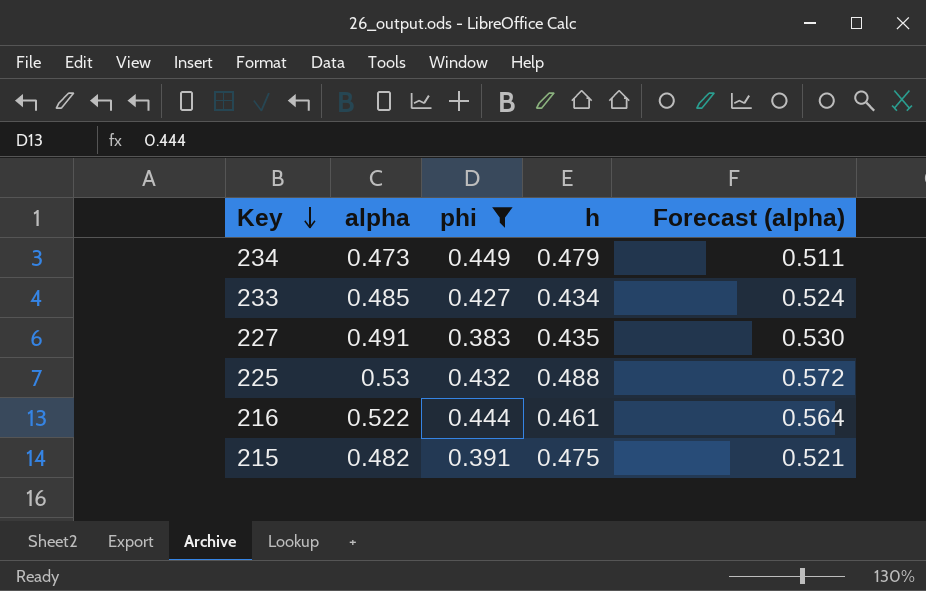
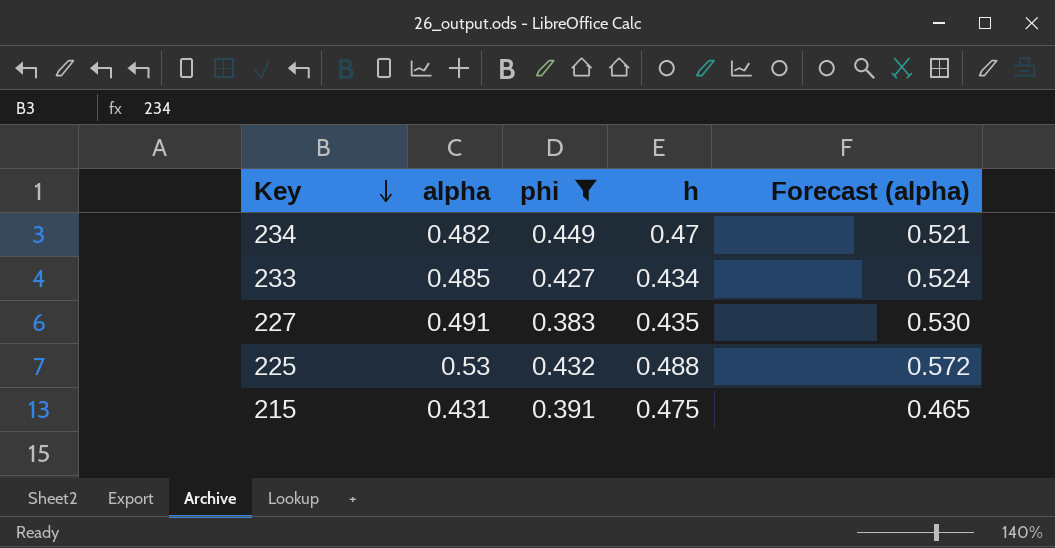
row 216: 0.522 | 0.444 | 0.461 | 0.564 -> none
234 | alpha: 0.473 -> 0.482
234 | h: 0.479 -> 0.47
234 | Forecast (alpha): 0.511 -> 0.521
215 | alpha: 0.482 -> 0.431
215 | Forecast (alpha): 0.521 -> 0.465

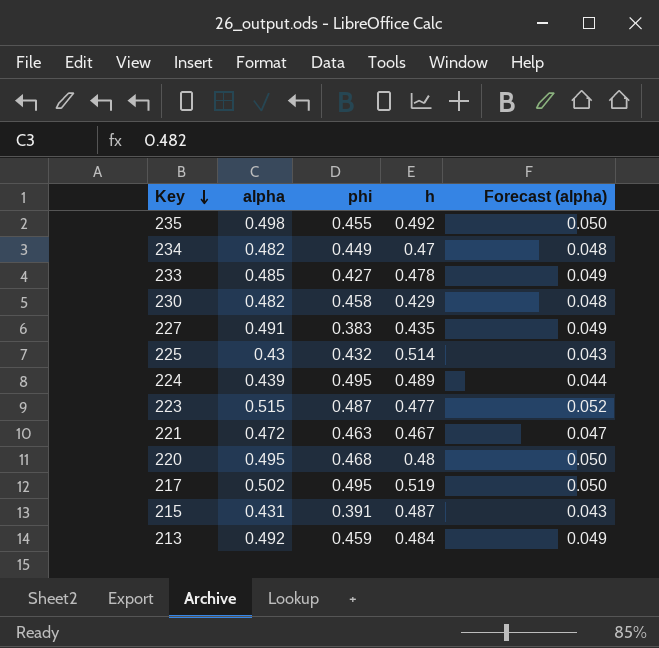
filter: phi <= 0.449 -> none
column Forecast (alpha) | formula: [alpha] * 1.08 -> [alpha] * 0.1
233 | h: 0.434 -> 0.478
225 | alpha: 0.53 -> 0.43
225 | h: 0.488 -> 0.514
215 | h: 0.475 -> 0.487

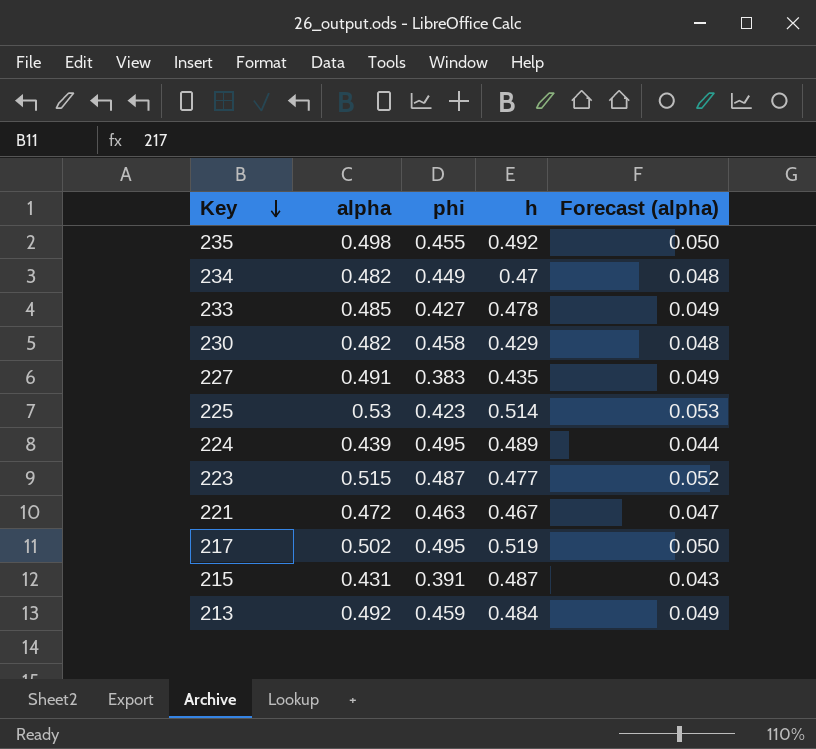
row 220: 0.495 | 0.468 | 0.48 | 0.050 -> none
225 | alpha: 0.43 -> 0.53
225 | phi: 0.432 -> 0.423
225 | Forecast (alpha): 0.043 -> 0.053

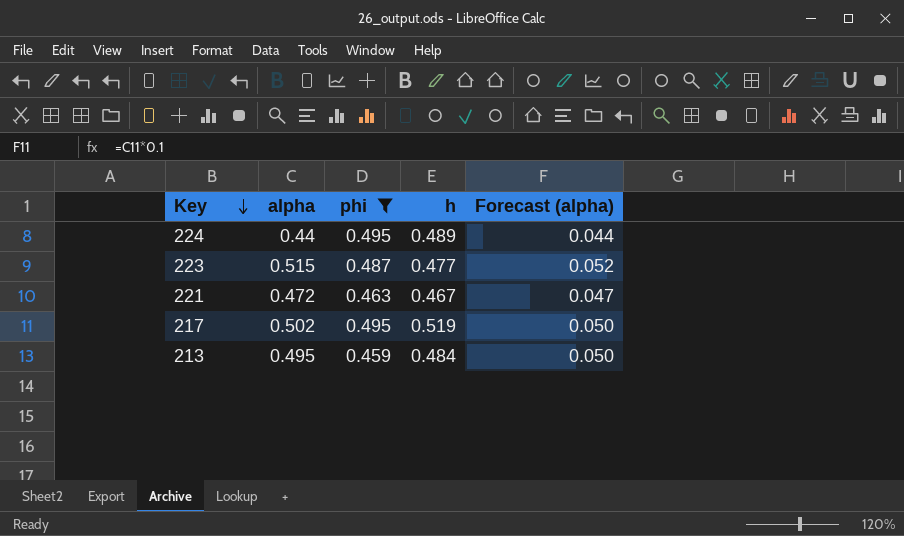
filter: none -> phi >= 0.459
224 | alpha: 0.439 -> 0.44
213 | alpha: 0.492 -> 0.495
213 | Forecast (alpha): 0.049 -> 0.050

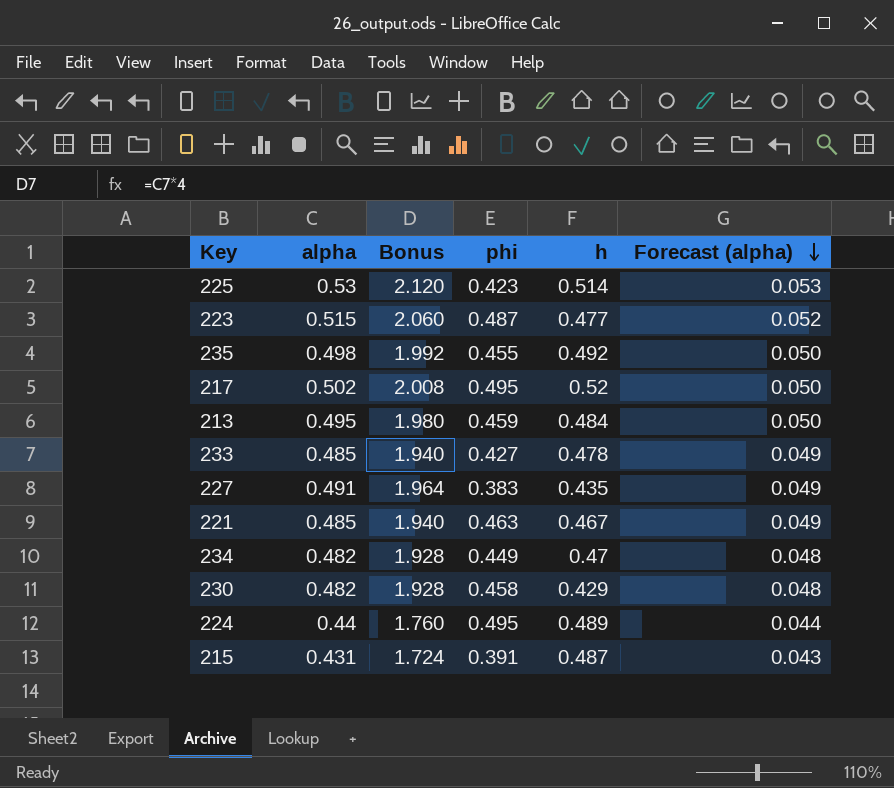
filter: phi >= 0.459 -> none
row order: Key descending -> Forecast (alpha) descending
column Bonus | formula: none -> [alpha] * 4
217 | h: 0.519 -> 0.52
221 | alpha: 0.472 -> 0.485
221 | Forecast (alpha): 0.047 -> 0.049

